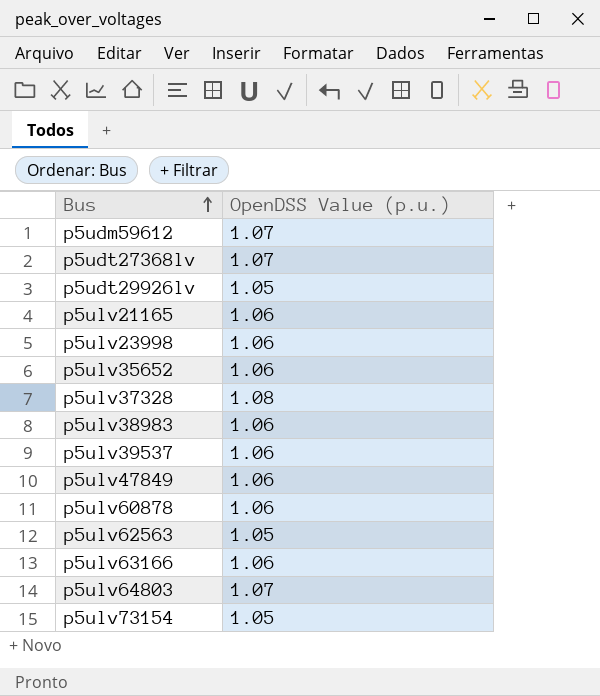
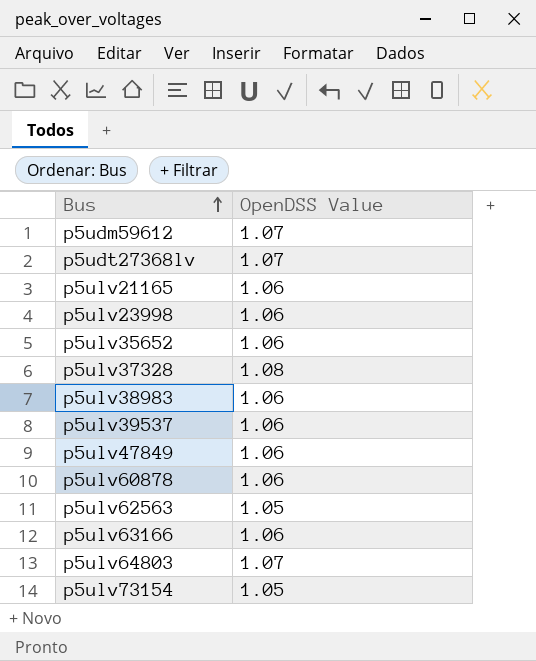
column name: OpenDSS Value (p.u.) -> OpenDSS Value
row p5udt29926lv: 1.05 -> none

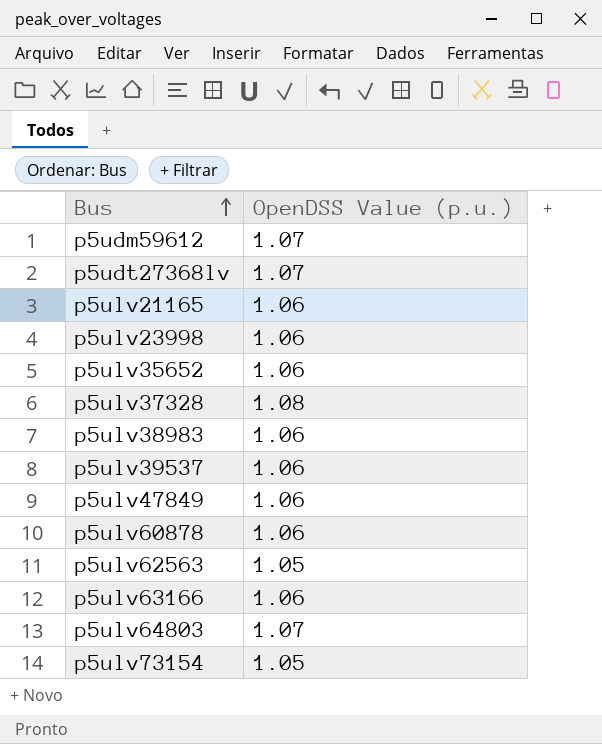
column name: OpenDSS Value -> OpenDSS Value (p.u.)

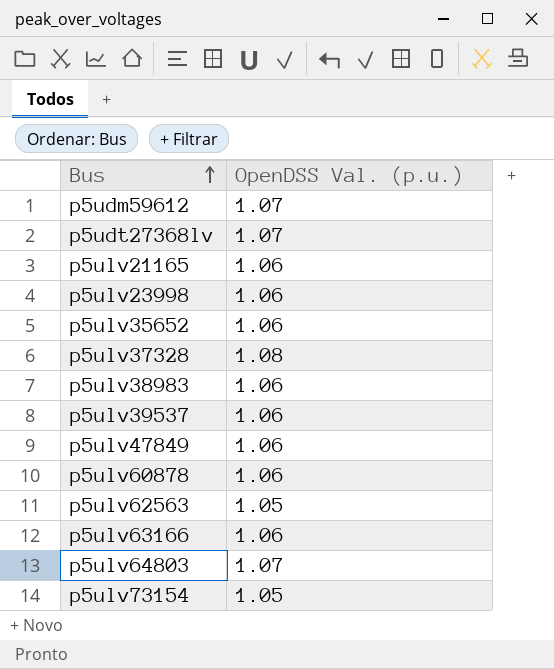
column name: OpenDSS Value (p.u.) -> OpenDSS Val. (p.u.)

